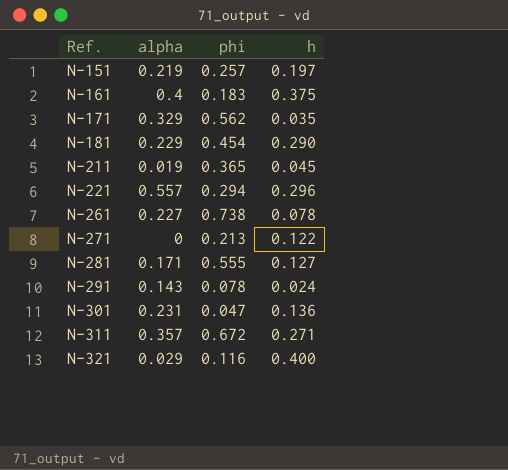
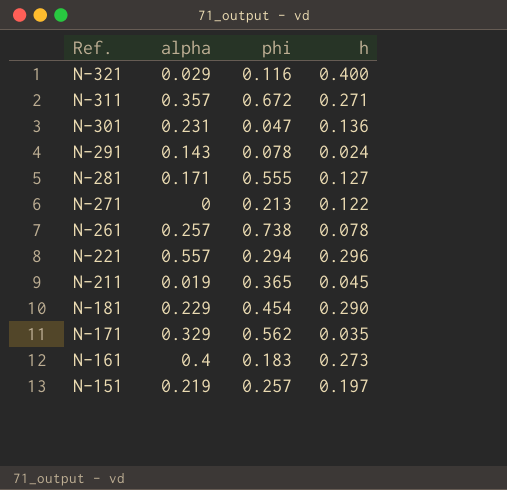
row order: Ref. ascending -> Ref. descending
N-261 | alpha: 0.227 -> 0.257
N-161 | h: 0.375 -> 0.273

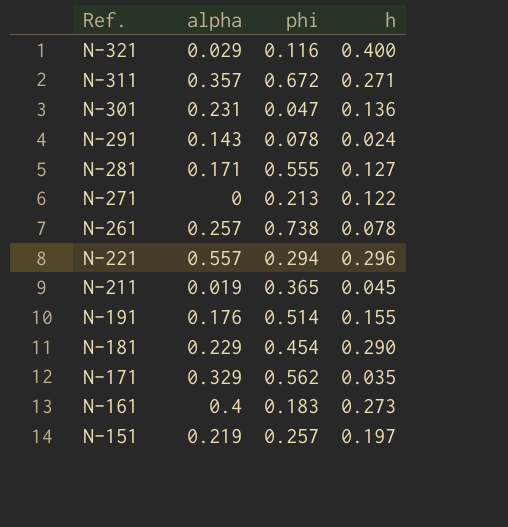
row N-191: none -> 0.176 | 0.514 | 0.155

